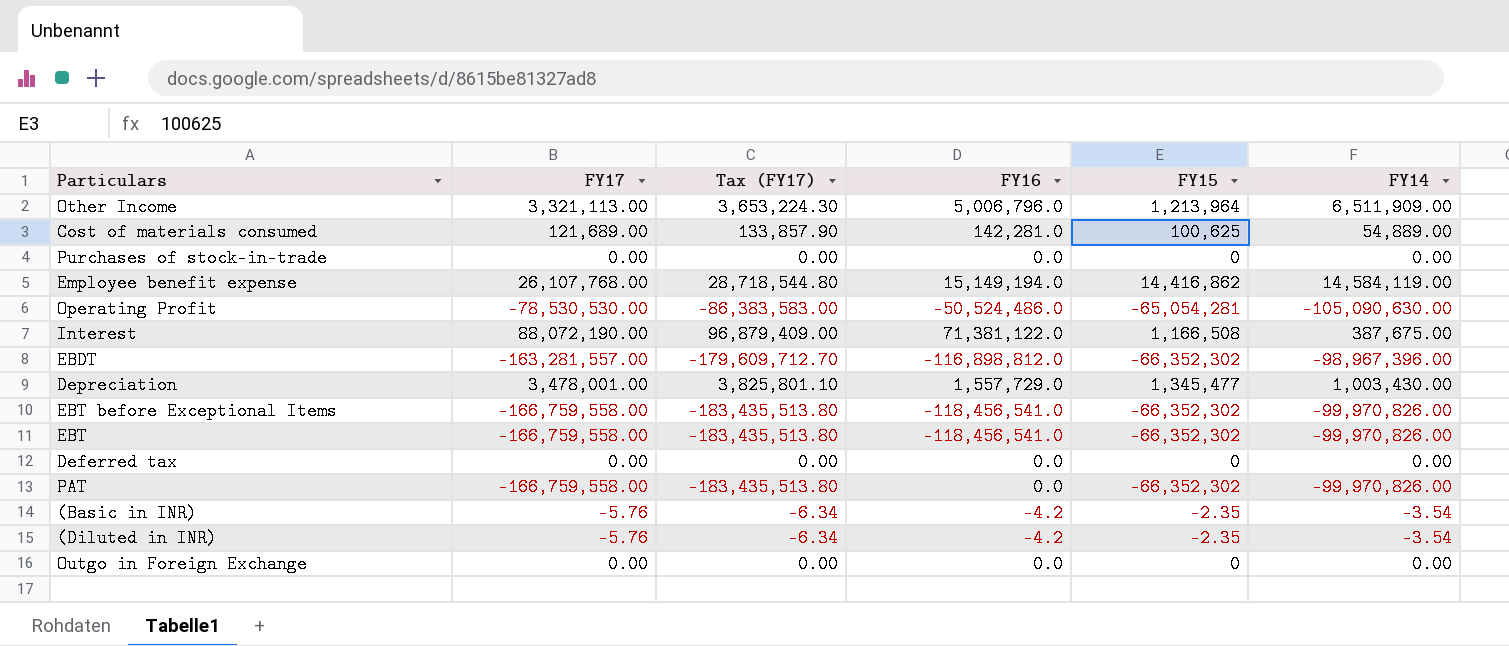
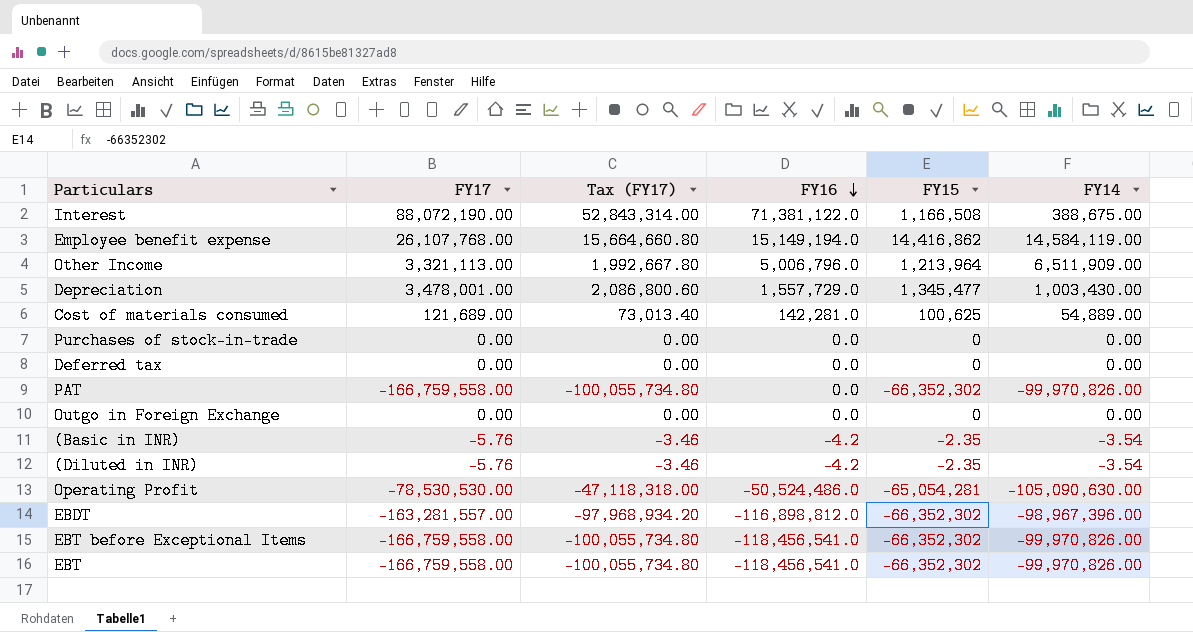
row order: none -> FY16 descending
column Tax (FY17) | formula: [FY17] * 1.1 -> [FY17] * 0.6
Interest | FY14: 387,675.00 -> 388,675.00

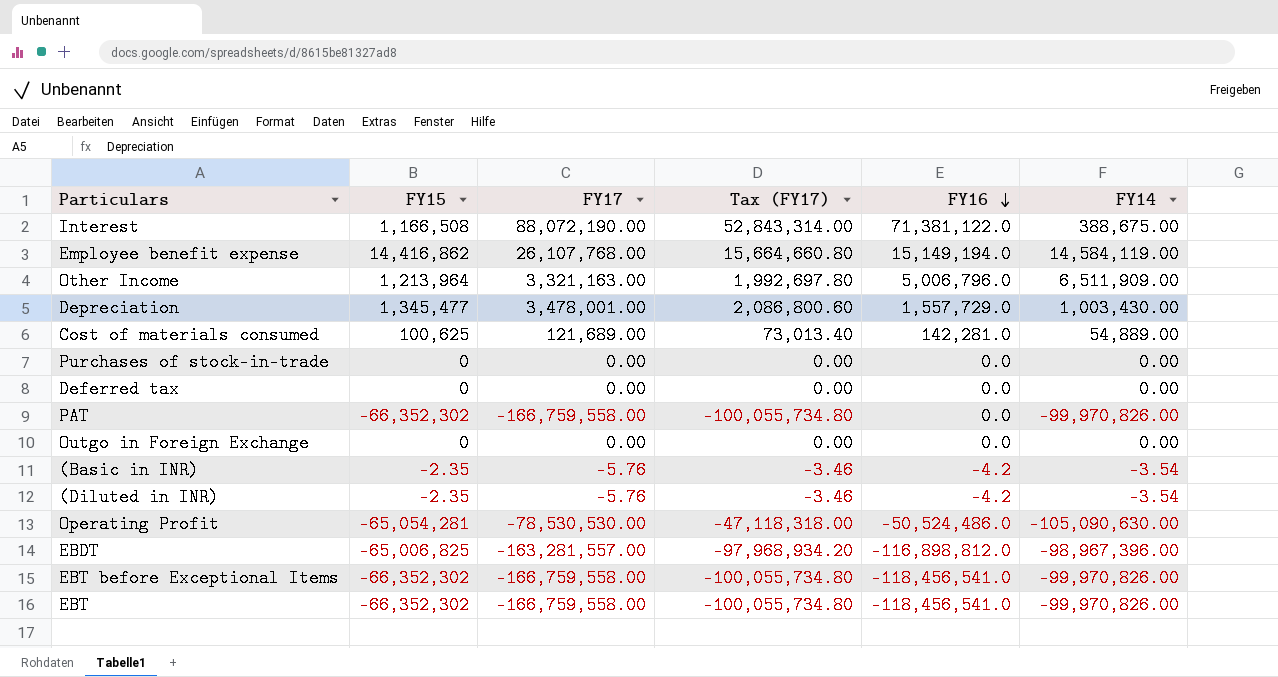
column FY15 | position: 5 -> 2
Other Income | FY17: 3,321,113.00 -> 3,321,163.00
Other Income | Tax (FY17): 1,992,667.80 -> 1,992,697.80
EBDT | FY15: -66,352,302 -> -65,006,825

